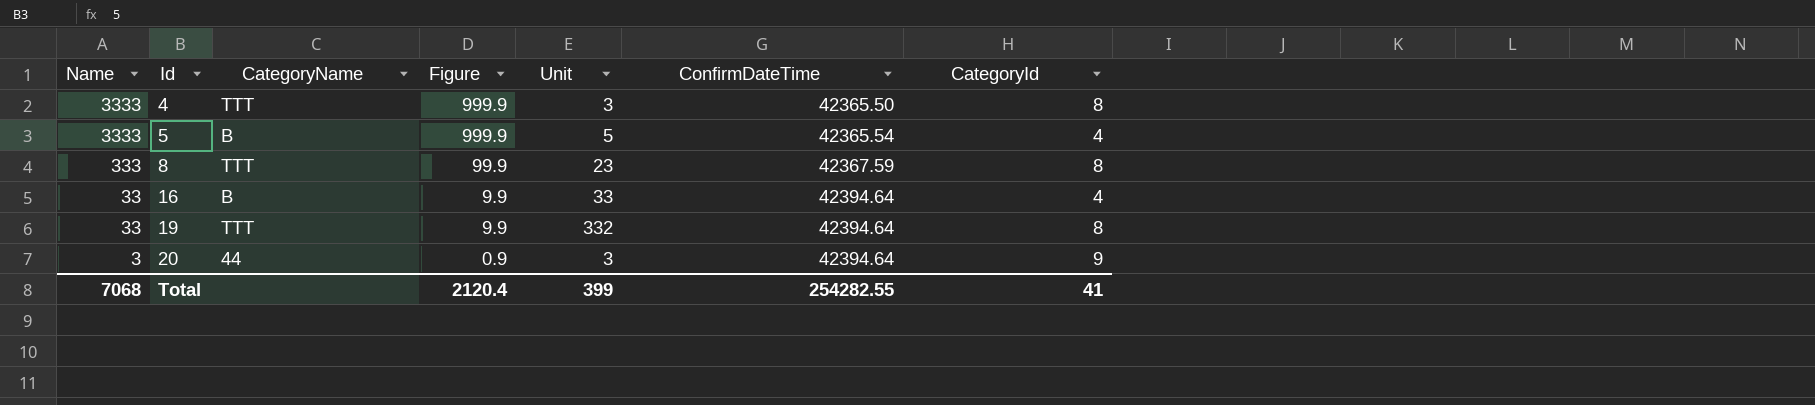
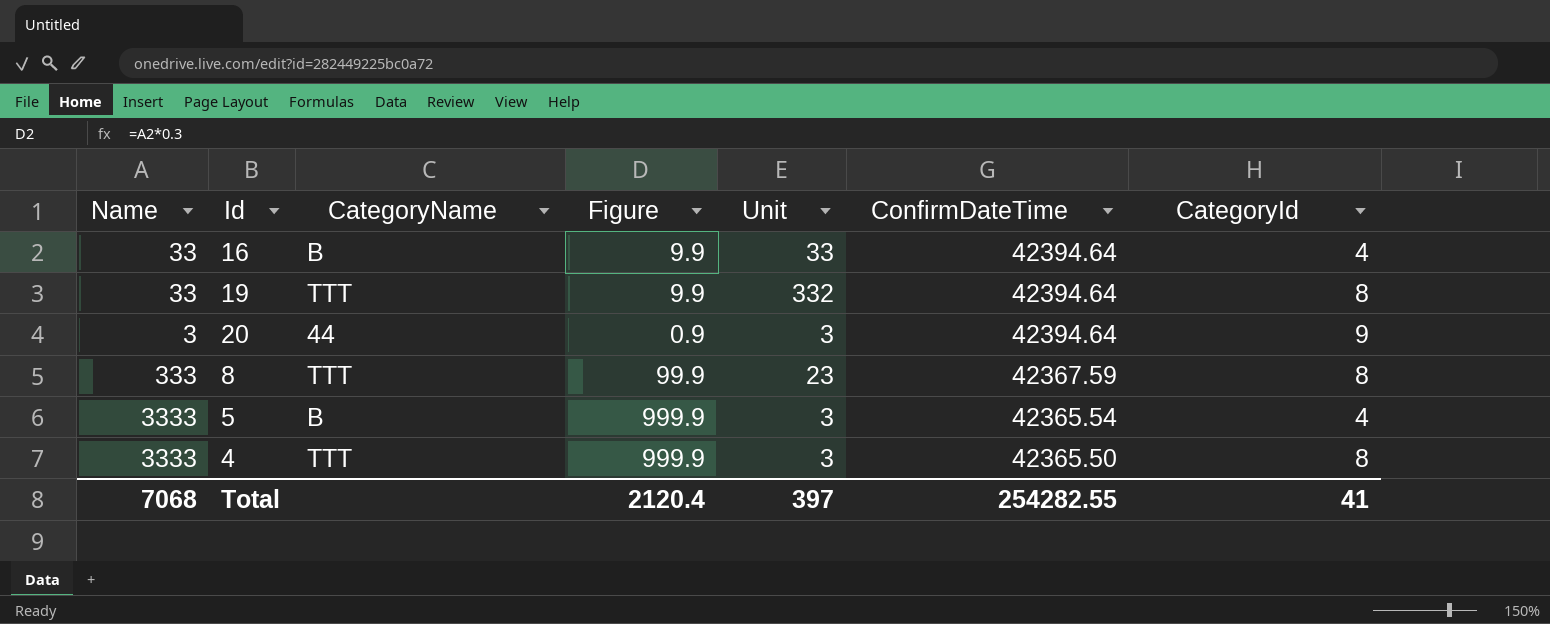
row order: Name descending -> ConfirmDateTime descending
5 | Unit: 5 -> 3
Total | Unit: 399 -> 397

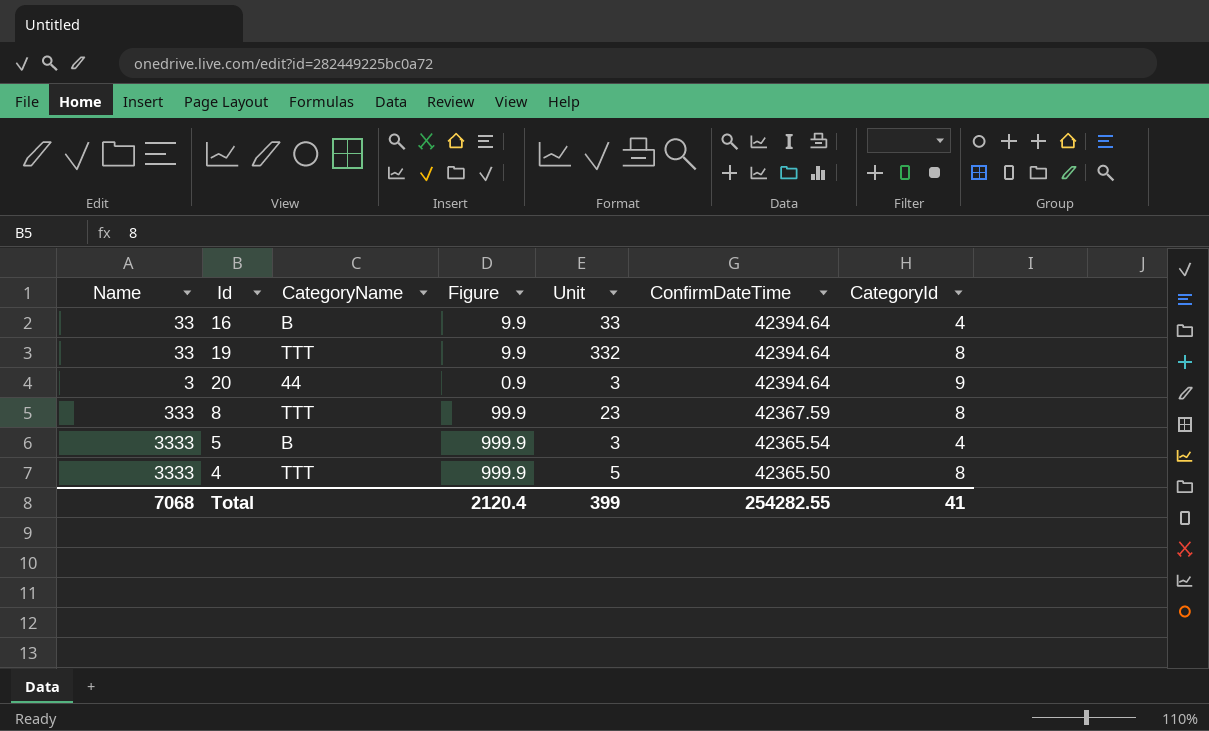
4 | Unit: 3 -> 5
Total | Unit: 397 -> 399

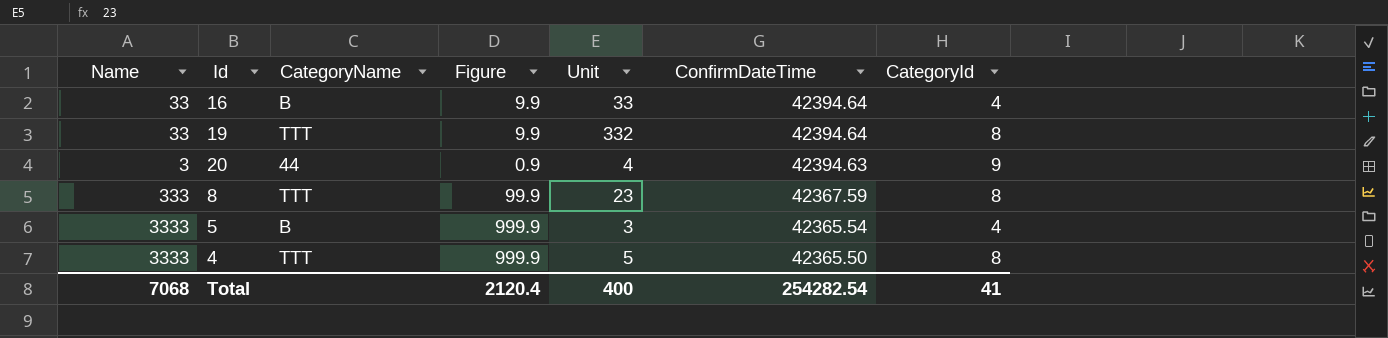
20 | Unit: 3 -> 4
20 | ConfirmDateTime: 42394.64 -> 42394.63
Total | Unit: 399 -> 400
Total | ConfirmDateTime: 254282.55 -> 254282.54

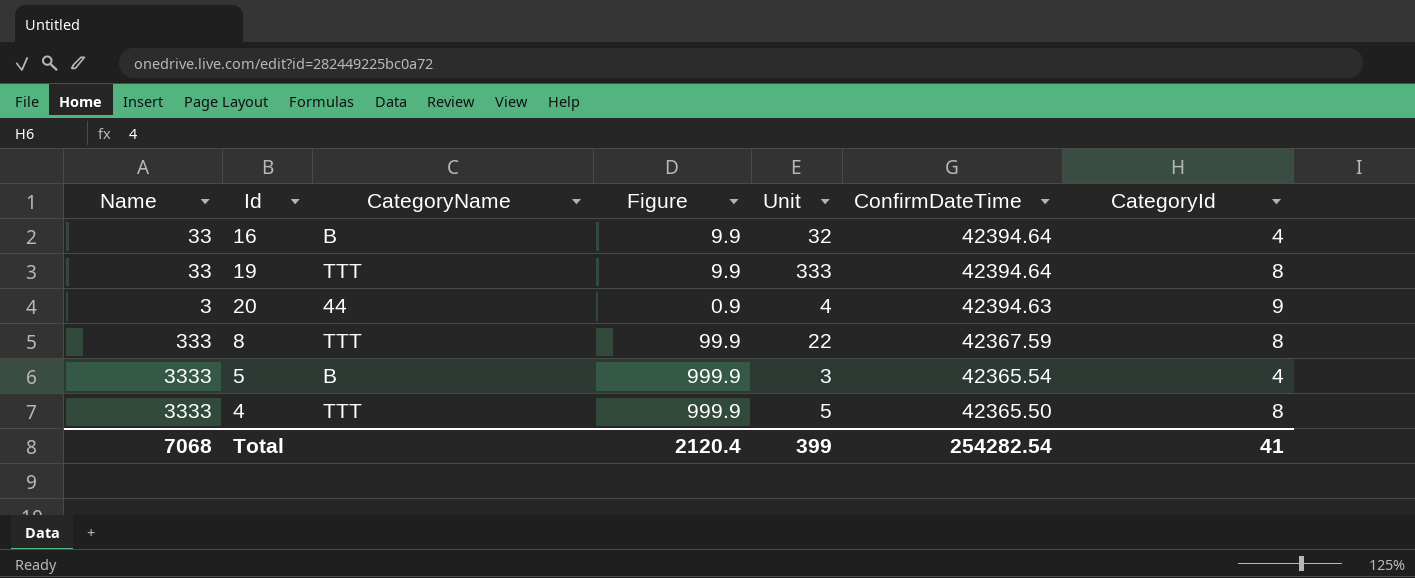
16 | Unit: 33 -> 32
19 | Unit: 332 -> 333
8 | Unit: 23 -> 22
Total | Unit: 400 -> 399

